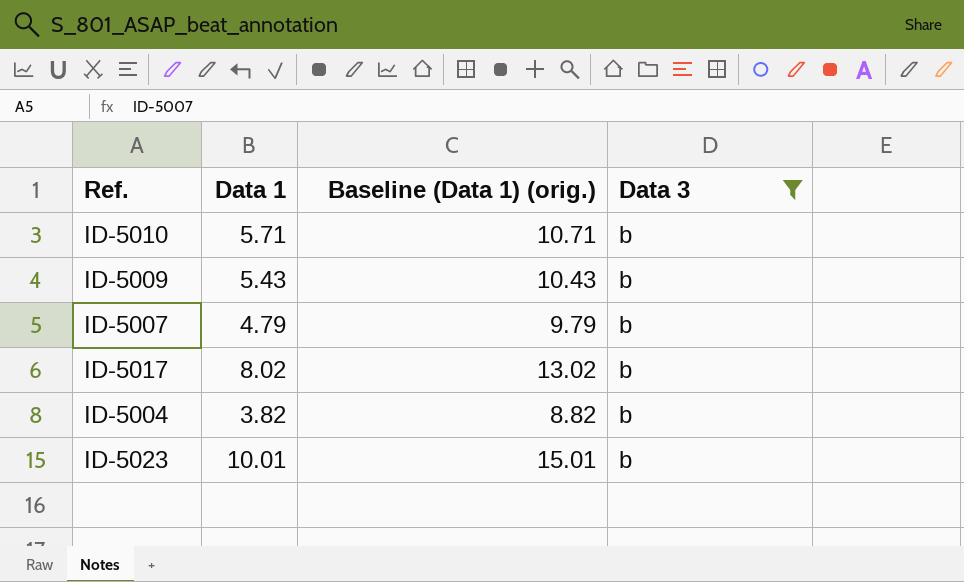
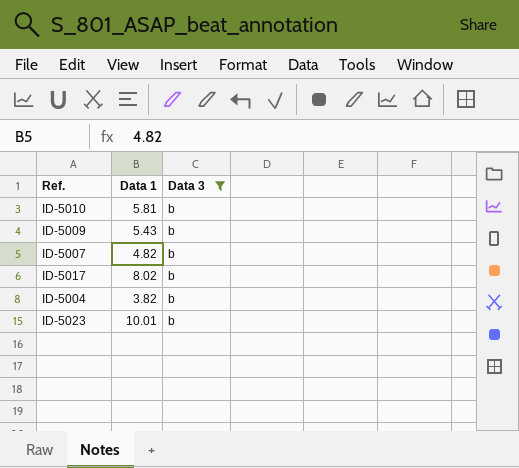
column Baseline (Data 1) (orig.) | formula: [Data 1] + 5 -> none
ID-5010 | Data 1: 5.71 -> 5.81
ID-5007 | Data 1: 4.79 -> 4.82

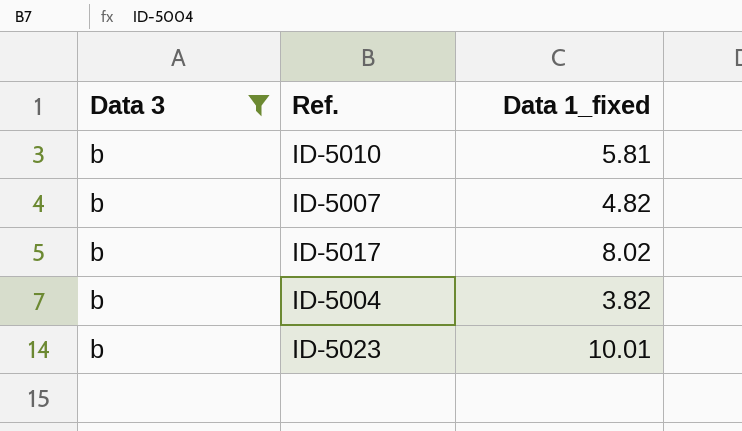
column Data 3 | position: 3 -> 1
column name: Data 1 -> Data 1_fixed
row ID-5009: 5.43 | b -> none

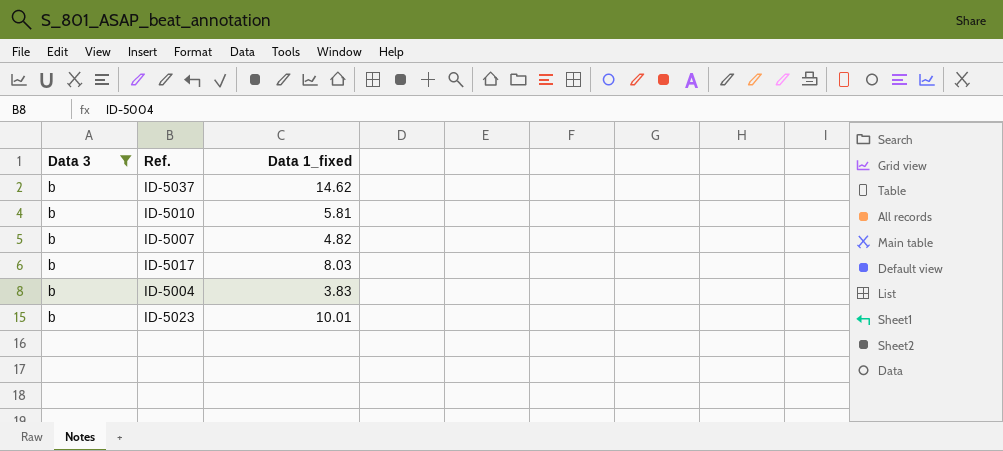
row ID-5037: none -> b | 14.62
ID-5017 | Data 1_fixed: 8.02 -> 8.03
ID-5004 | Data 1_fixed: 3.82 -> 3.83

